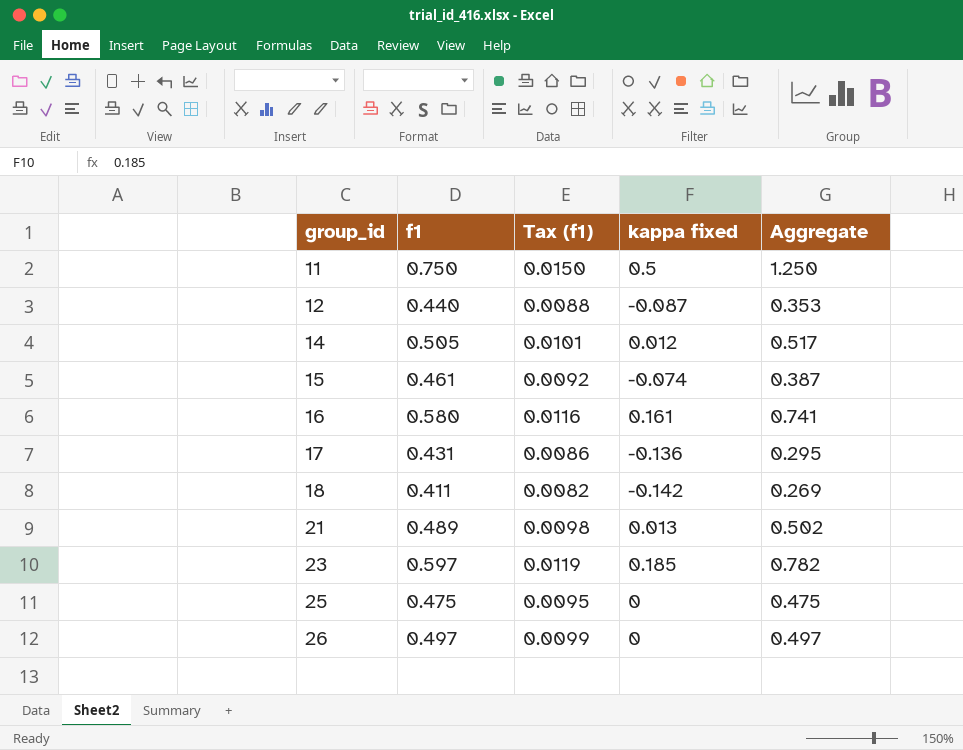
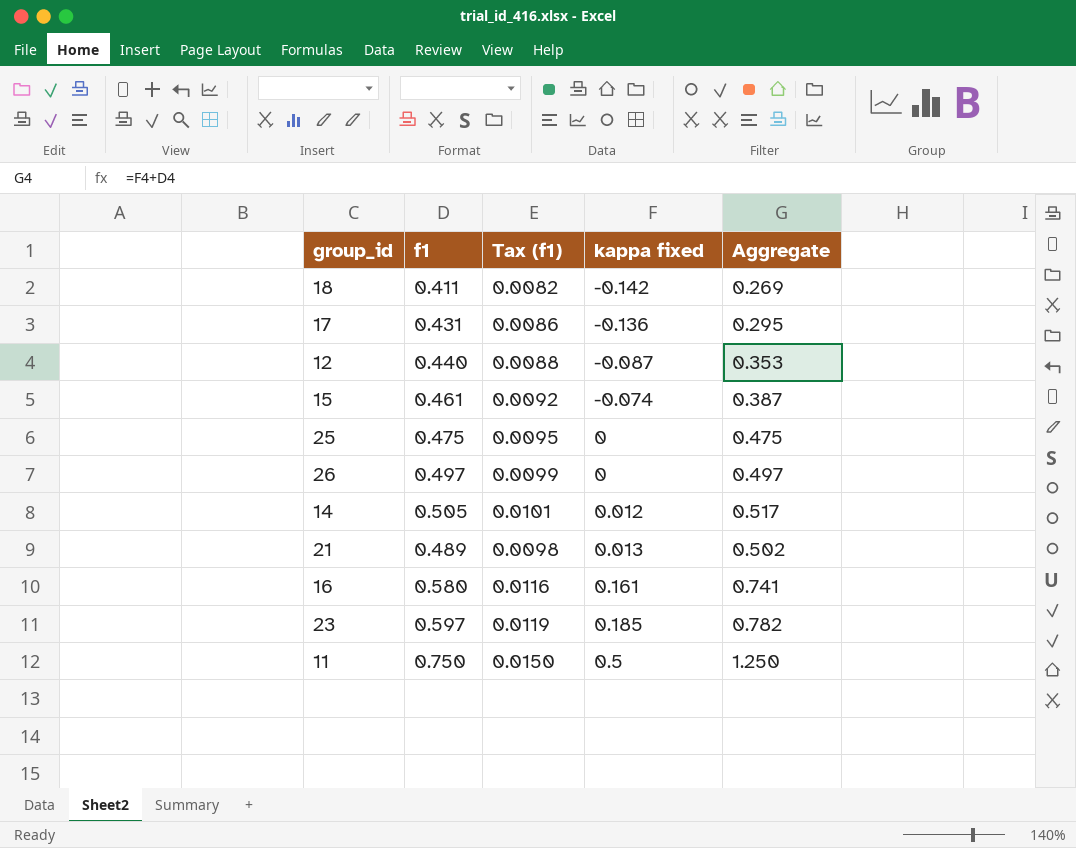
row order: group_id ascending -> kappa fixed ascending

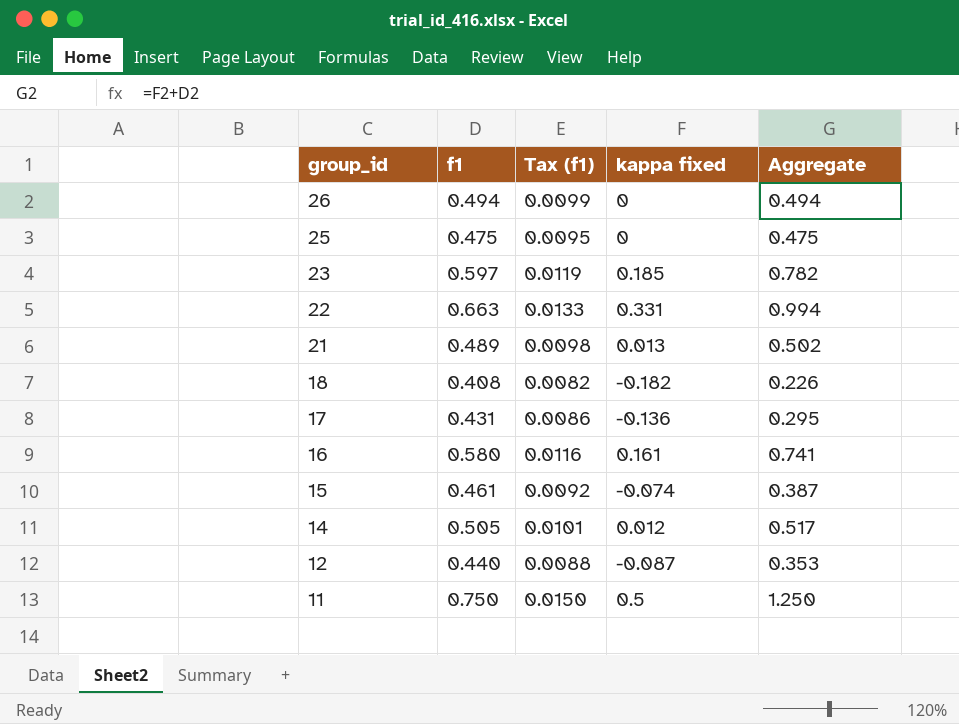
row order: kappa fixed ascending -> group_id descending
26 | f1: 0.497 -> 0.494
26 | Aggregate: 0.497 -> 0.494
row 22: none -> 0.663 | 0.0133 | 0.331 | 0.994
18 | f1: 0.411 -> 0.408
18 | kappa fixed: -0.142 -> -0.182
18 | Aggregate: 0.269 -> 0.226

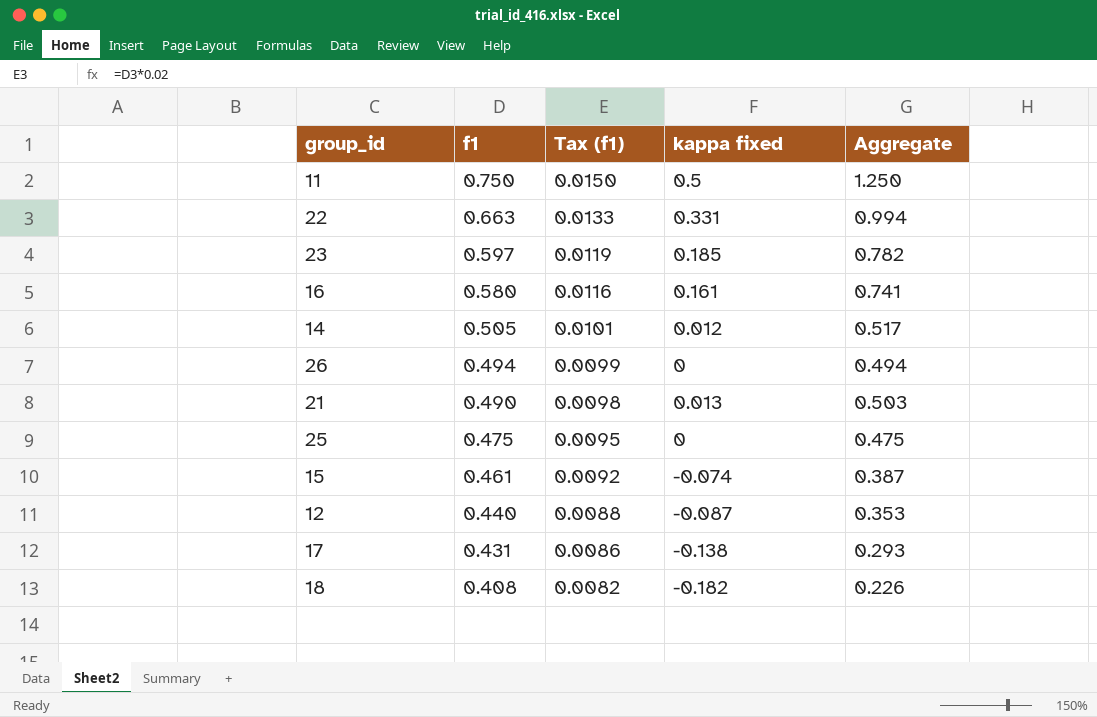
row order: group_id descending -> f1 descending
21 | f1: 0.489 -> 0.490
21 | Aggregate: 0.502 -> 0.503
17 | kappa fixed: -0.136 -> -0.138
17 | Aggregate: 0.295 -> 0.293

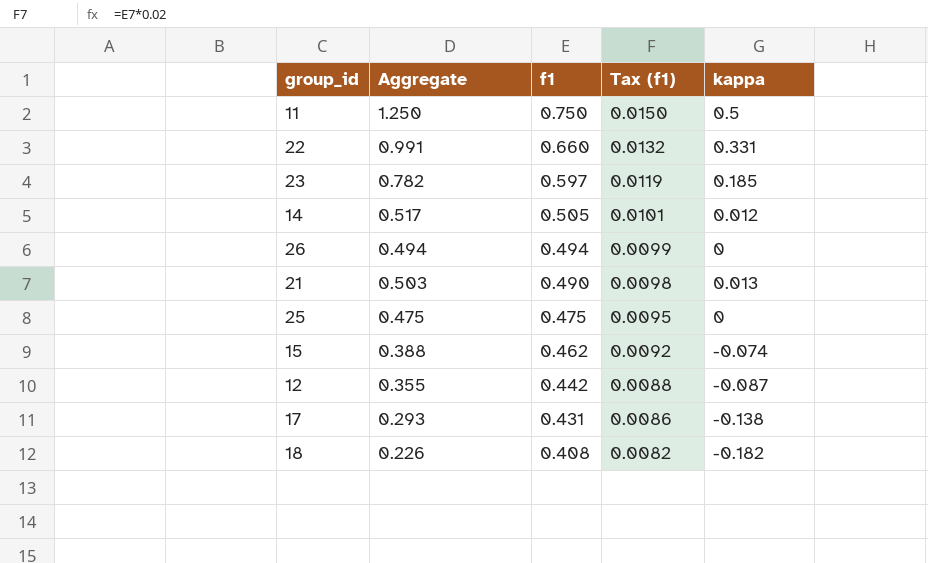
column Aggregate | position: 5 -> 2
column name: kappa fixed -> kappa
row 16: 0.580 | 0.0116 | 0.161 | 0.741 -> none
22 | Aggregate: 0.994 -> 0.991
22 | f1: 0.663 -> 0.660
22 | Tax (f1): 0.0133 -> 0.0132
15 | Aggregate: 0.387 -> 0.388
15 | f1: 0.461 -> 0.462
12 | Aggregate: 0.353 -> 0.355
12 | f1: 0.440 -> 0.442

